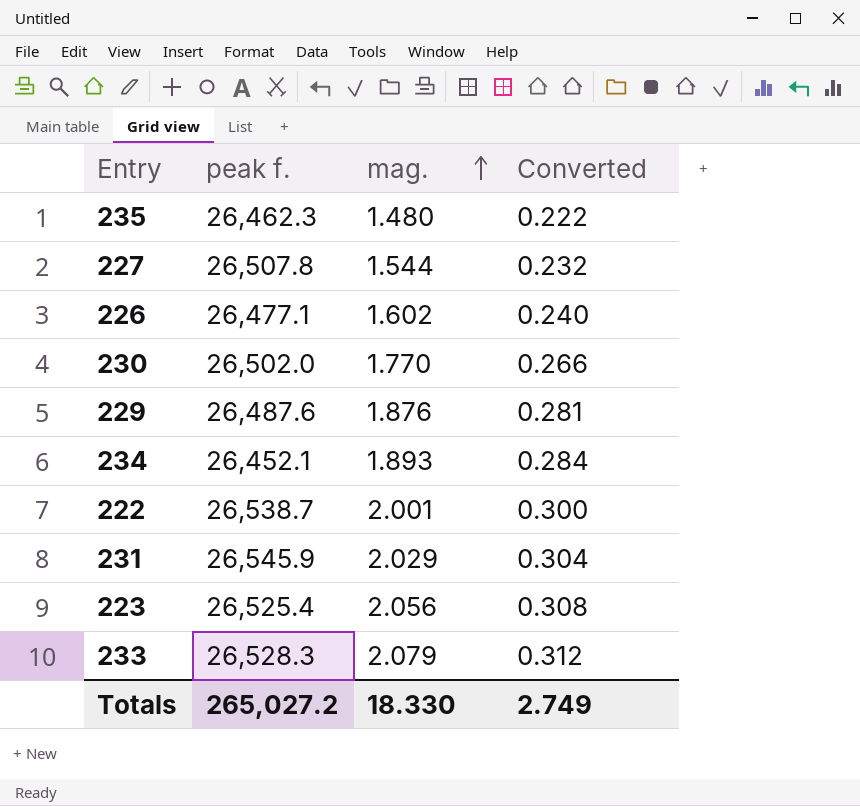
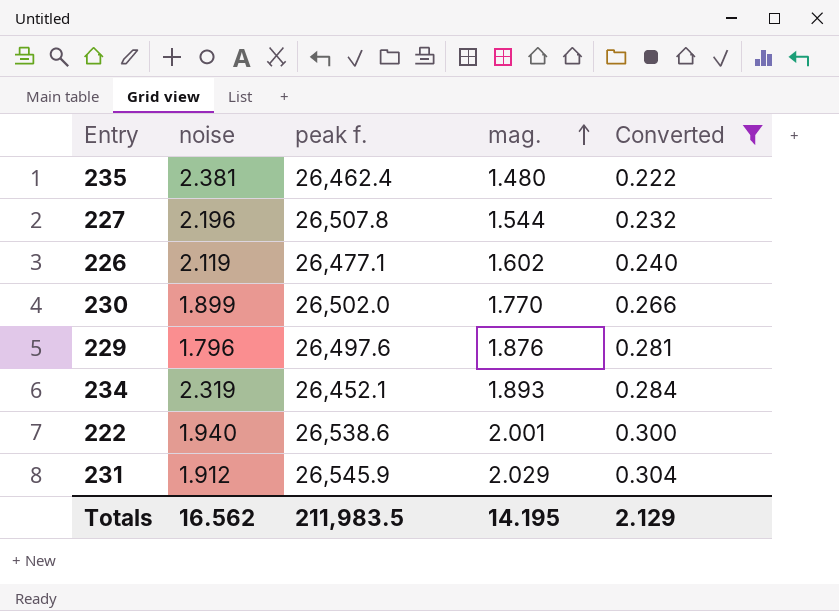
filter: none -> Converted <= 0.304
column noise | position: none -> 2
235 | peak f.: 26,462.3 -> 26,462.4
229 | peak f.: 26,487.6 -> 26,497.6
222 | peak f.: 26,538.7 -> 26,538.6
Totals | peak f.: 265,027.2 -> 211,983.5
Totals | mag.: 18.330 -> 14.195
Totals | Converted: 2.749 -> 2.129

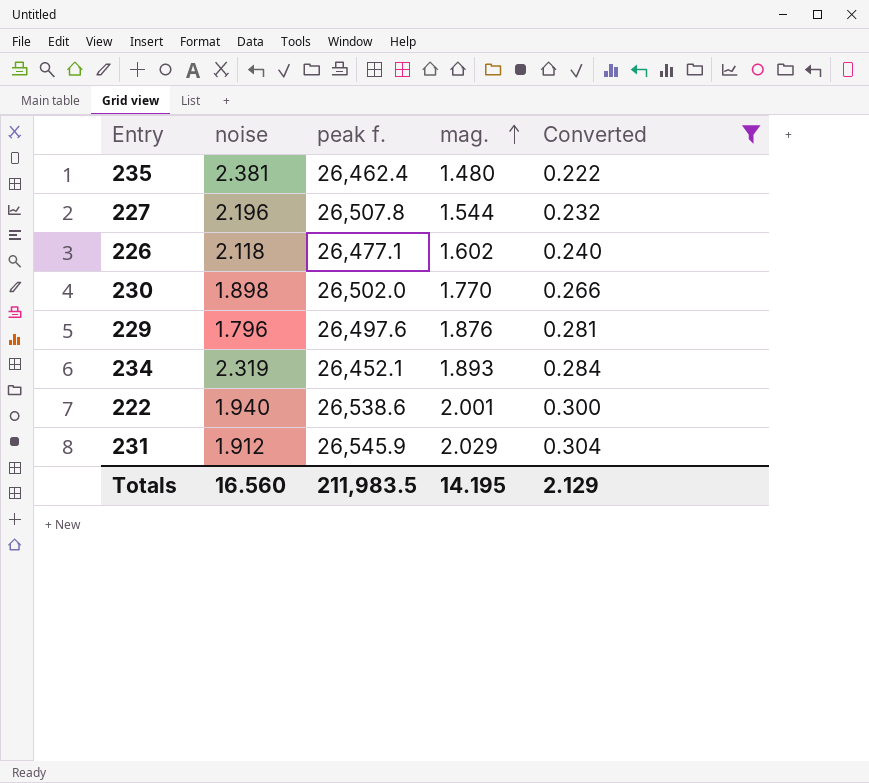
226 | noise: 2.119 -> 2.118
230 | noise: 1.899 -> 1.898
Totals | noise: 16.562 -> 16.560

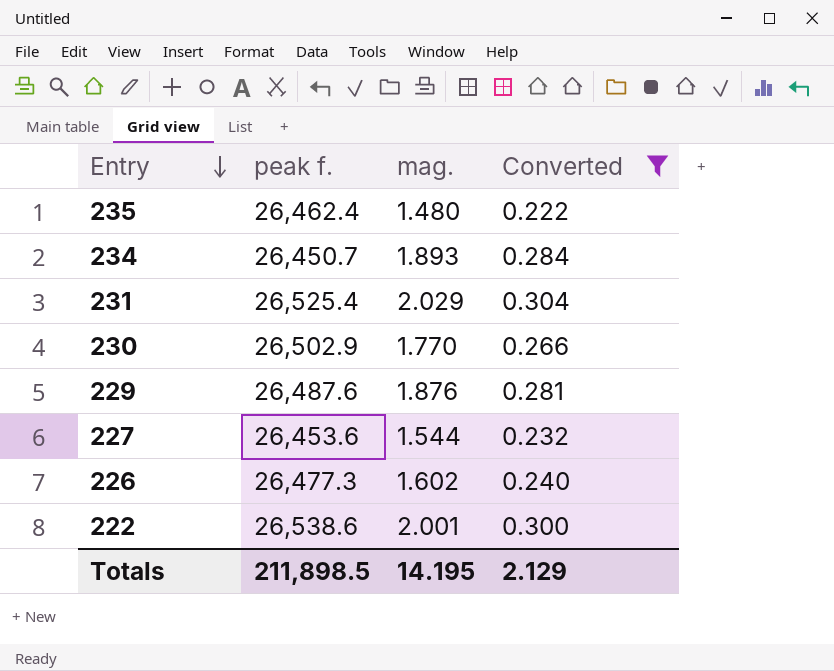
row order: mag. ascending -> Entry descending
column noise | position: 2 -> none
234 | peak f.: 26,452.1 -> 26,450.7
231 | peak f.: 26,545.9 -> 26,525.4
230 | peak f.: 26,502.0 -> 26,502.9
229 | peak f.: 26,497.6 -> 26,487.6
227 | peak f.: 26,507.8 -> 26,453.6
226 | peak f.: 26,477.1 -> 26,477.3
Totals | peak f.: 211,983.5 -> 211,898.5

